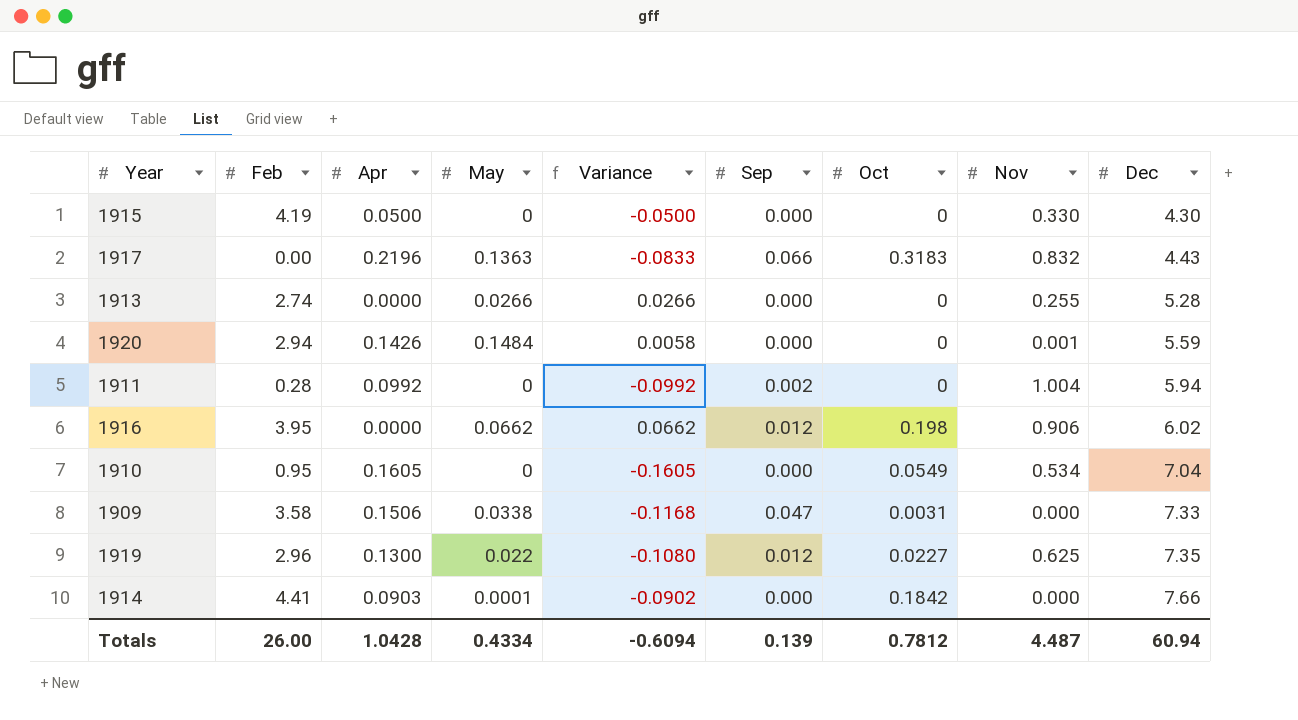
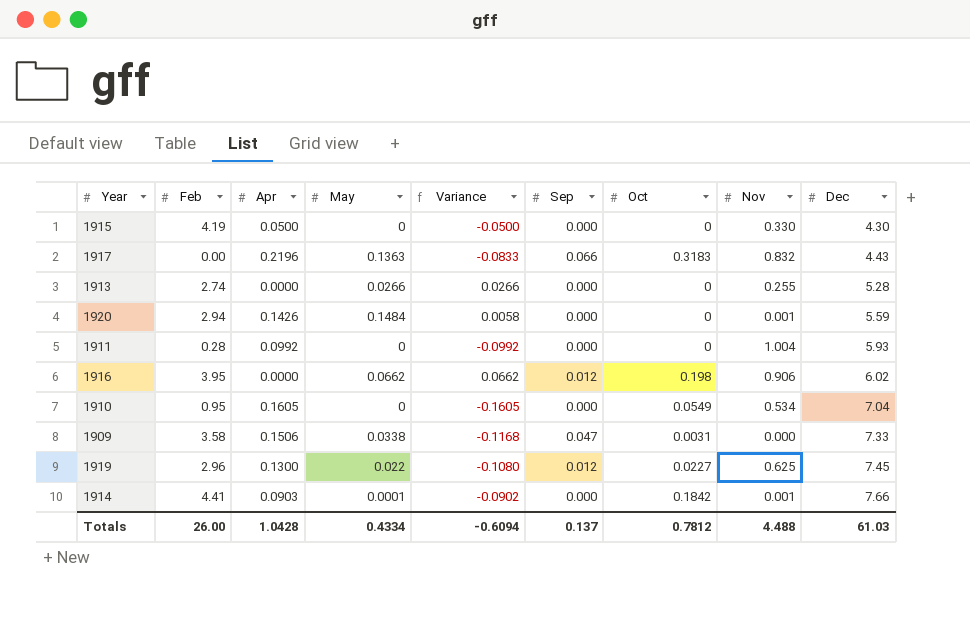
1911 | Sep: 0.002 -> 0.000
1911 | Dec: 5.94 -> 5.93
1919 | Dec: 7.35 -> 7.45
1914 | Nov: 0.000 -> 0.001
Totals | Sep: 0.139 -> 0.137
Totals | Nov: 4.487 -> 4.488
Totals | Dec: 60.94 -> 61.03

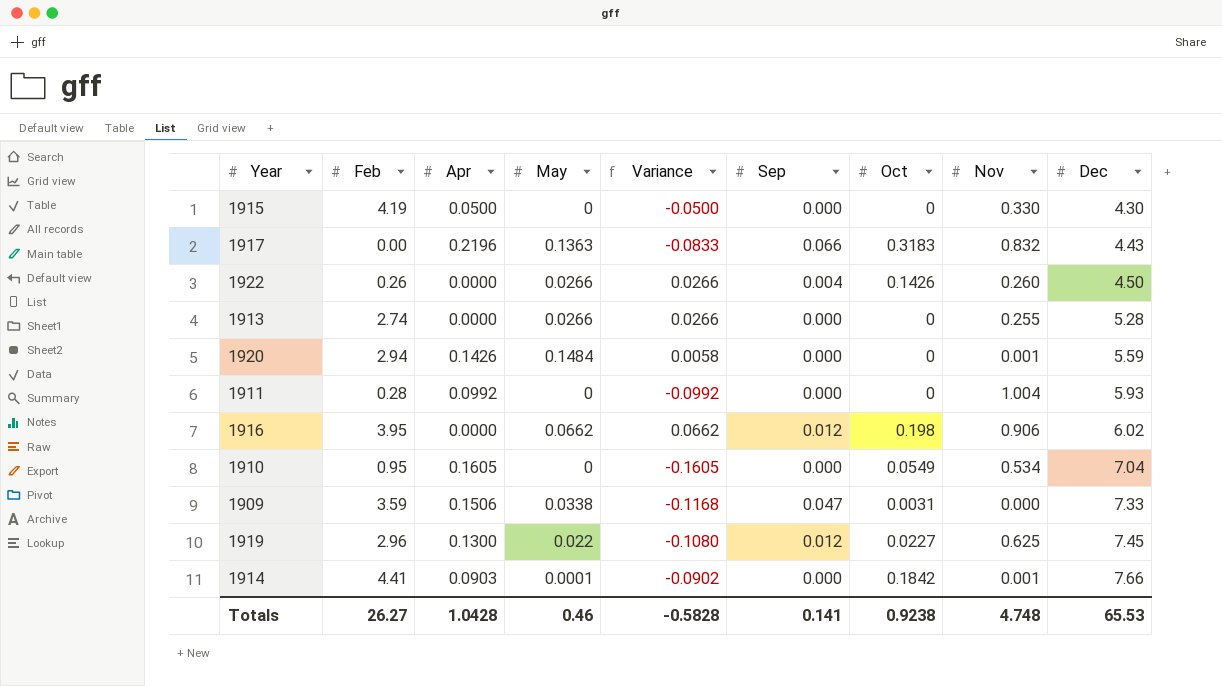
row 1922: none -> 0.26 | 0.0000 | 0.0266 | 0.0266 | 0.004 | 0.1426 | 0.260 | 4.50
1909 | Feb: 3.58 -> 3.59
Totals | Feb: 26.00 -> 26.27
Totals | May: 0.4334 -> 0.46
Totals | Variance: -0.6094 -> -0.5828
Totals | Sep: 0.137 -> 0.141
Totals | Oct: 0.7812 -> 0.9238
Totals | Nov: 4.488 -> 4.748
Totals | Dec: 61.03 -> 65.53

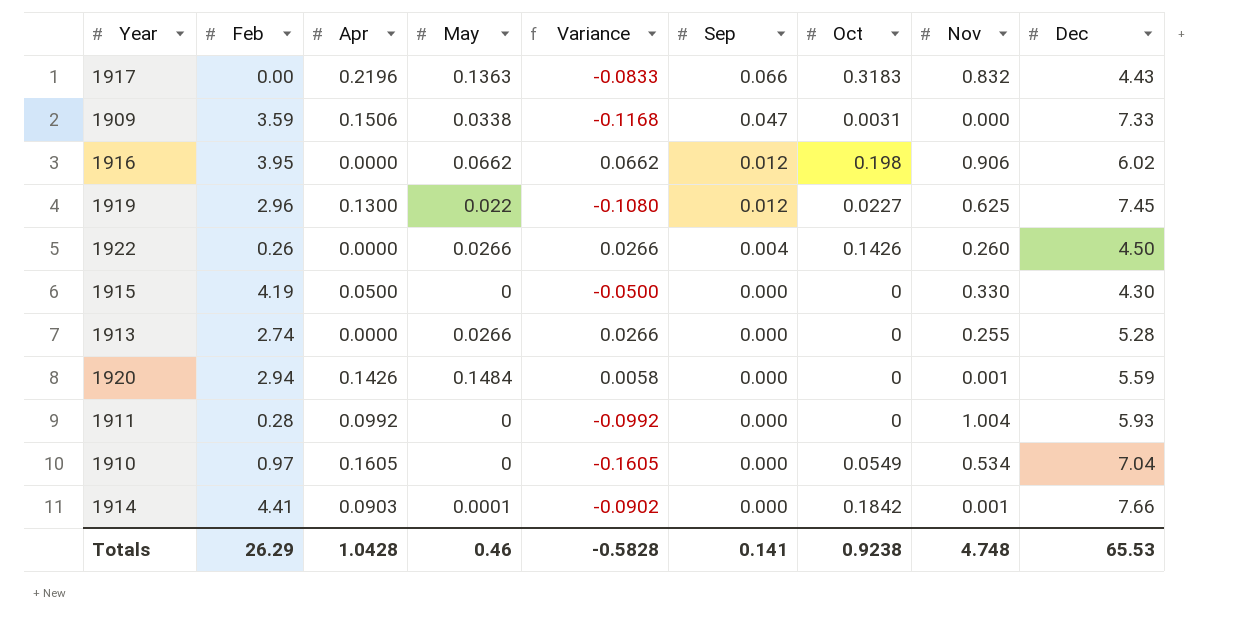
row order: Dec ascending -> Sep descending
1910 | Feb: 0.95 -> 0.97
Totals | Feb: 26.27 -> 26.29

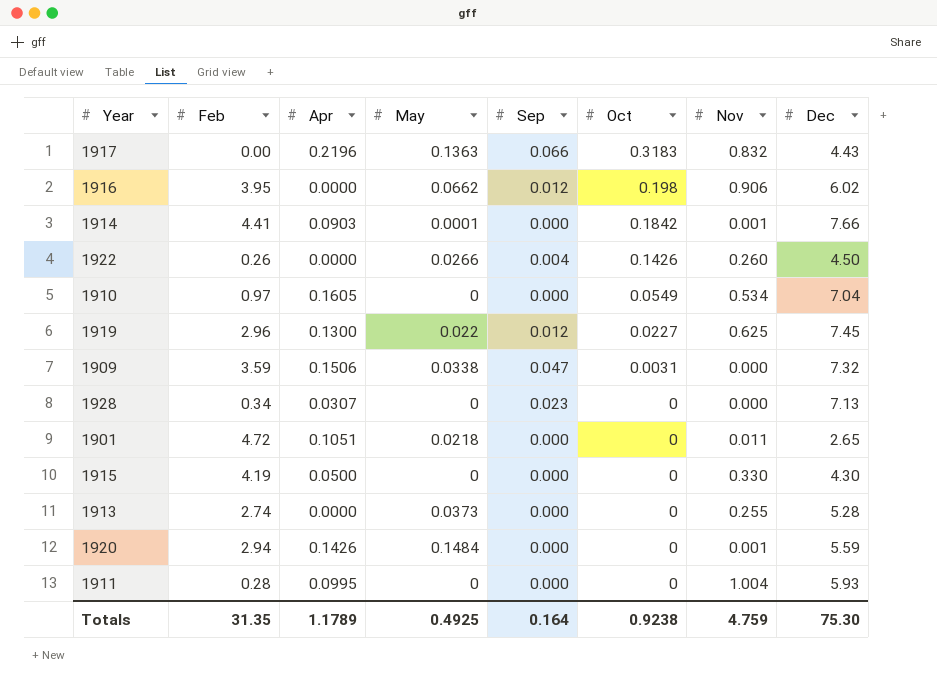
row order: Sep descending -> Oct descending
column Variance | formula: [May] - [Apr] -> none
1909 | Dec: 7.33 -> 7.32
row 1928: none -> 0.34 | 0.0307 | 0 | 0.023 | 0 | 0.000 | 7.13
row 1901: none -> 4.72 | 0.1051 | 0.0218 | 0.000 | 0 | 0.011 | 2.65
1913 | May: 0.0266 -> 0.0373
1911 | Apr: 0.0992 -> 0.0995
Totals | Feb: 26.29 -> 31.35
Totals | Apr: 1.0428 -> 1.1789
Totals | May: 0.46 -> 0.4925
Totals | Sep: 0.141 -> 0.164
Totals | Nov: 4.748 -> 4.759
Totals | Dec: 65.53 -> 75.30

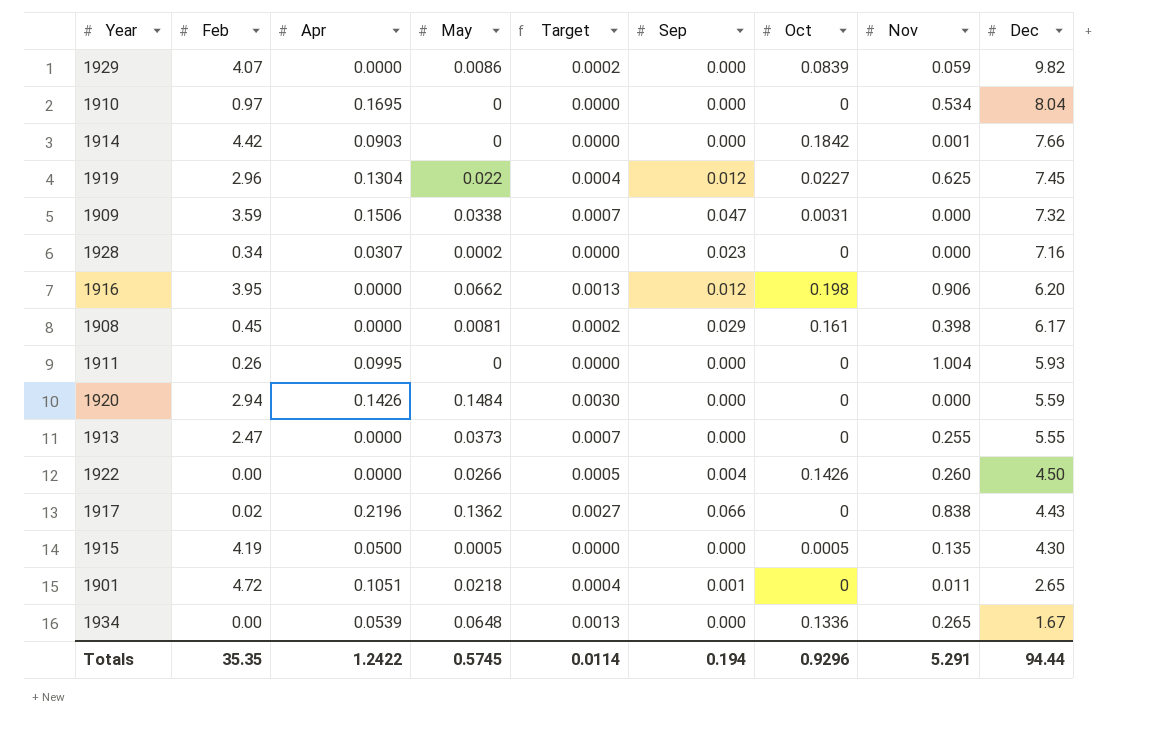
row order: Oct descending -> Dec descending
column Target | formula: none -> [May] * 0.02
row 1929: none -> 4.07 | 0.0000 | 0.0086 | 0.0002 | 0.000 | 0.0839 | 0.059 | 9.82
1910 | Apr: 0.1605 -> 0.1695
1910 | Oct: 0.0549 -> 0
1910 | Dec: 7.04 -> 8.04
1914 | Feb: 4.41 -> 4.42
1914 | May: 0.0001 -> 0
1919 | Apr: 0.1300 -> 0.1304
1928 | May: 0 -> 0.0002
1928 | Dec: 7.13 -> 7.16
1916 | Dec: 6.02 -> 6.20
row 1908: none -> 0.45 | 0.0000 | 0.0081 | 0.0002 | 0.029 | 0.161 | 0.398 | 6.17
1911 | Feb: 0.28 -> 0.26
1920 | Nov: 0.001 -> 0.000
1913 | Feb: 2.74 -> 2.47
1913 | Dec: 5.28 -> 5.55
1922 | Feb: 0.26 -> 0.00
1917 | Feb: 0.00 -> 0.02
1917 | May: 0.1363 -> 0.1362
1917 | Oct: 0.3183 -> 0
1917 | Nov: 0.832 -> 0.838
1915 | May: 0 -> 0.0005
1915 | Oct: 0 -> 0.0005
1915 | Nov: 0.330 -> 0.135
1901 | Sep: 0.000 -> 0.001
row 1934: none -> 0.00 | 0.0539 | 0.0648 | 0.0013 | 0.000 | 0.1336 | 0.265 | 1.67
Totals | Feb: 31.35 -> 35.35
Totals | Apr: 1.1789 -> 1.2422
Totals | May: 0.4925 -> 0.5745
Totals | Sep: 0.164 -> 0.194
Totals | Oct: 0.9238 -> 0.9296
Totals | Nov: 4.759 -> 5.291
Totals | Dec: 75.30 -> 94.44

